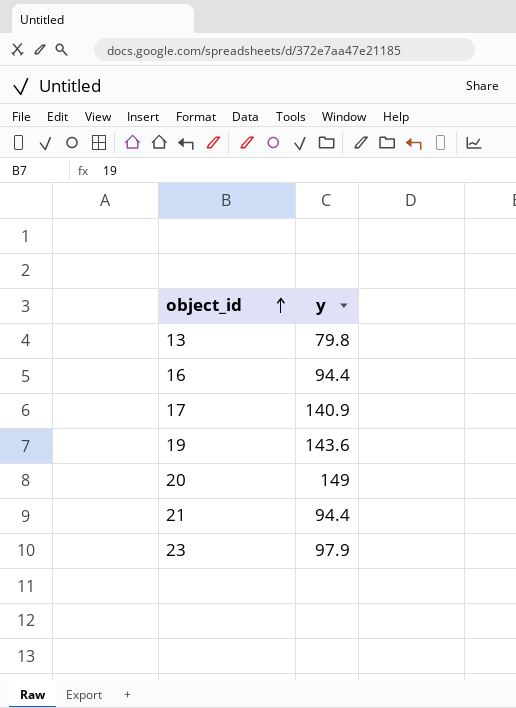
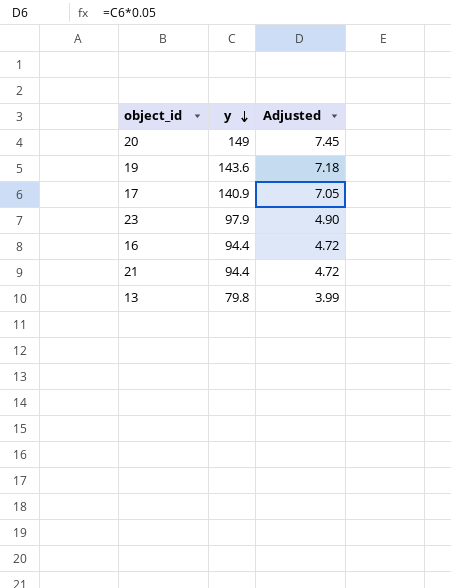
row order: object_id ascending -> y descending
column Adjusted | formula: none -> [y] * 0.05

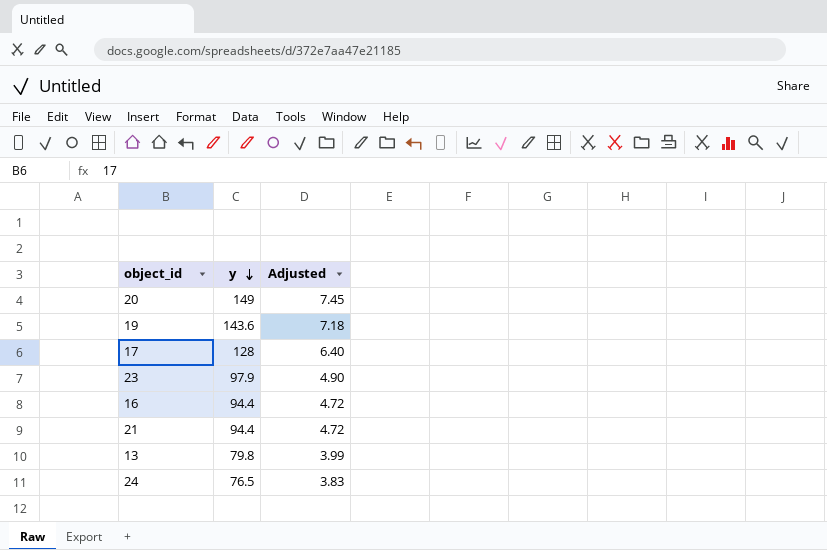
17 | y: 140.9 -> 128
17 | Adjusted: 7.05 -> 6.40
row 24: none -> 76.5 | 3.83

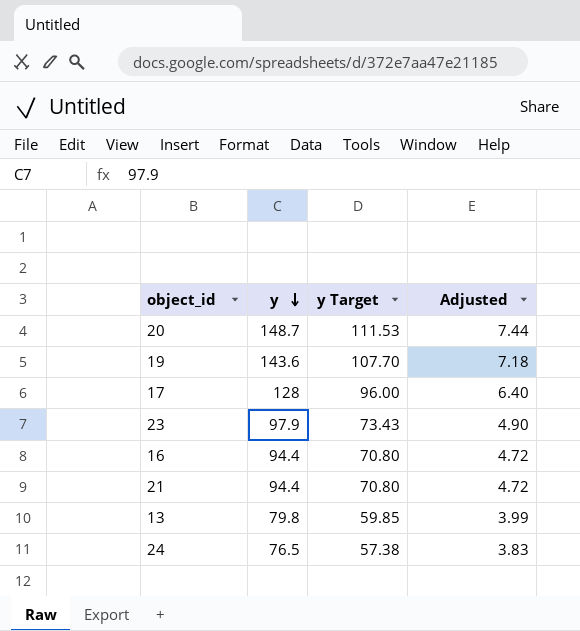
column y Target | formula: none -> [y] * 0.75
20 | y: 149 -> 148.7
20 | Adjusted: 7.45 -> 7.44

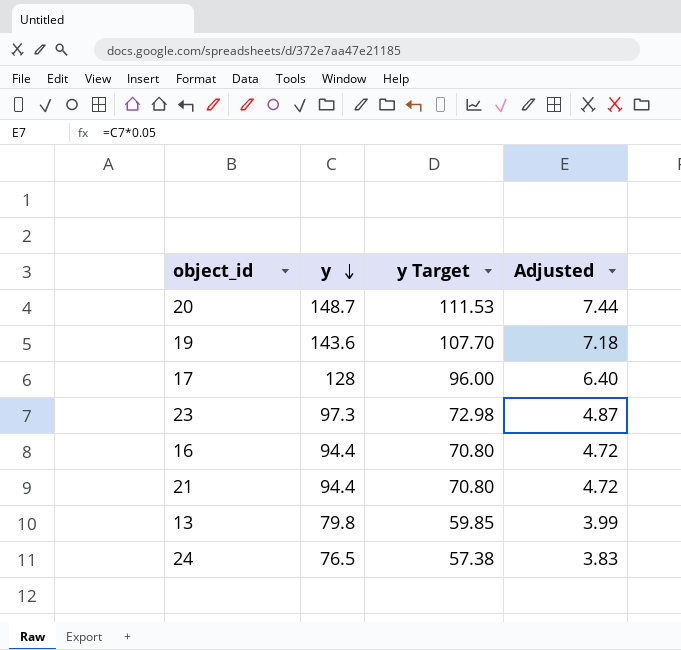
23 | y: 97.9 -> 97.3
23 | y Target: 73.43 -> 72.98
23 | Adjusted: 4.90 -> 4.87

